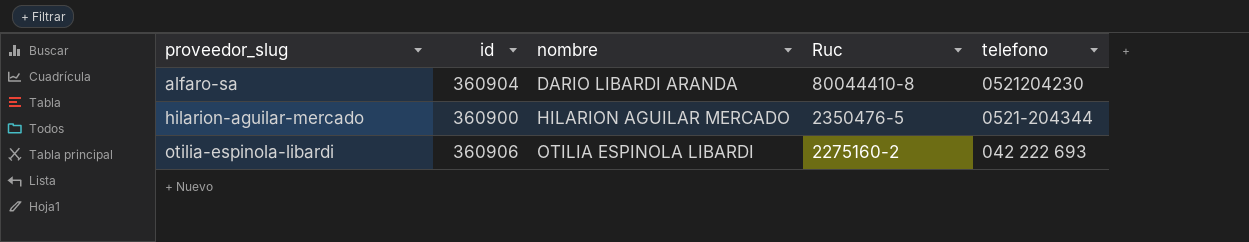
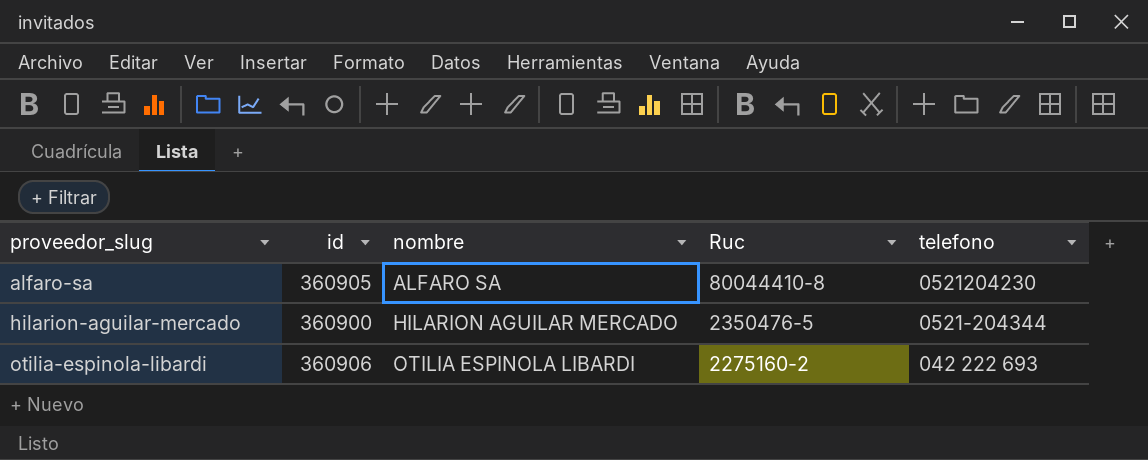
alfaro-sa | id: 360904 -> 360905
alfaro-sa | nombre: DARIO LIBARDI ARANDA -> ALFARO SA

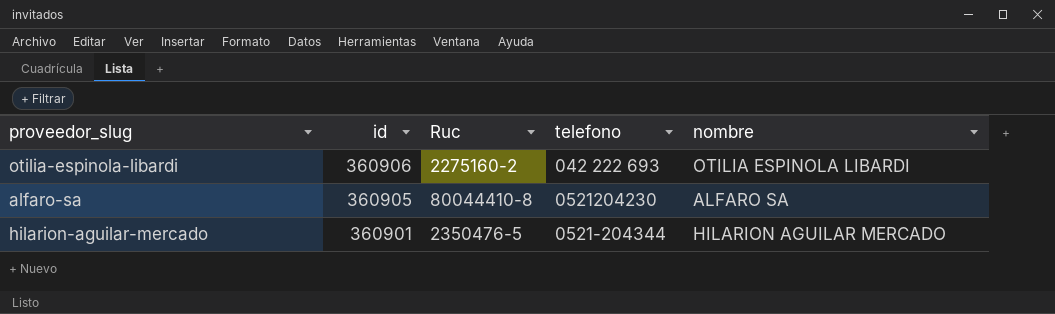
row order: proveedor_slug ascending -> id descending
column nombre | position: 3 -> 5
hilarion-aguilar-mercado | id: 360900 -> 360901

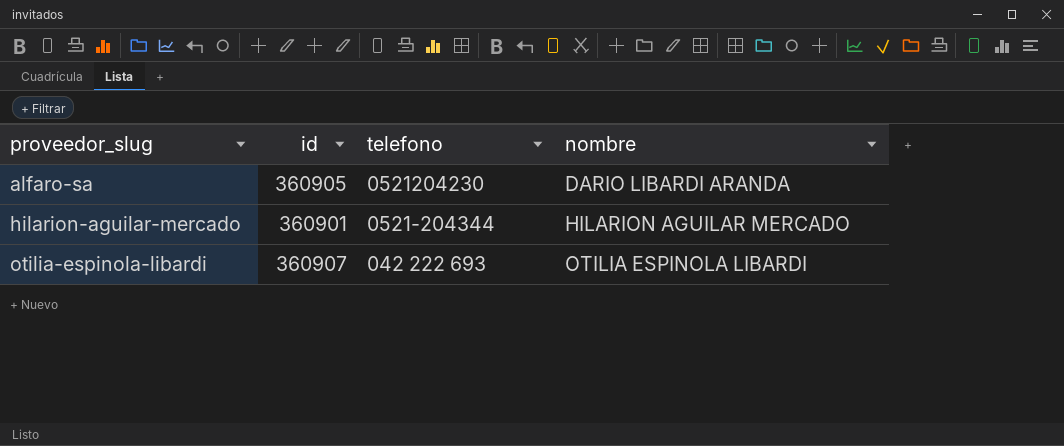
row order: id descending -> proveedor_slug ascending
column Ruc | position: 3 -> none
alfaro-sa | nombre: ALFARO SA -> DARIO LIBARDI ARANDA
otilia-espinola-libardi | id: 360906 -> 360907

